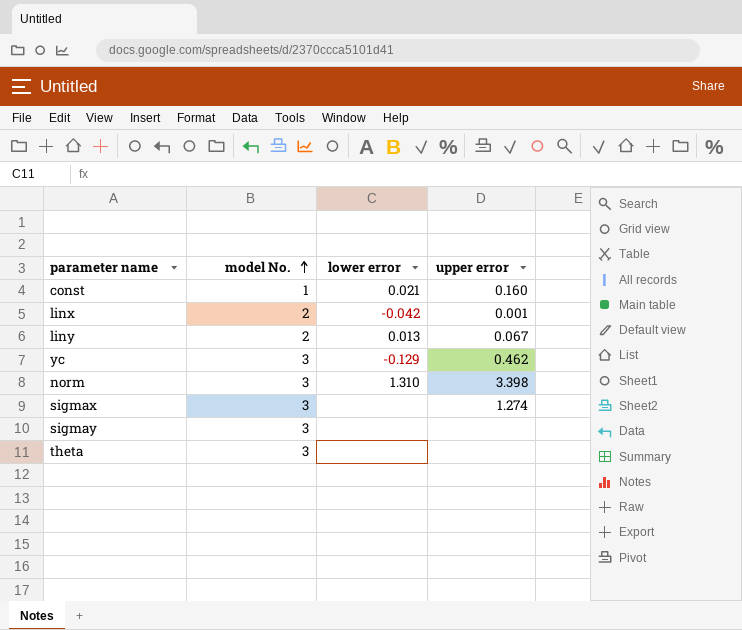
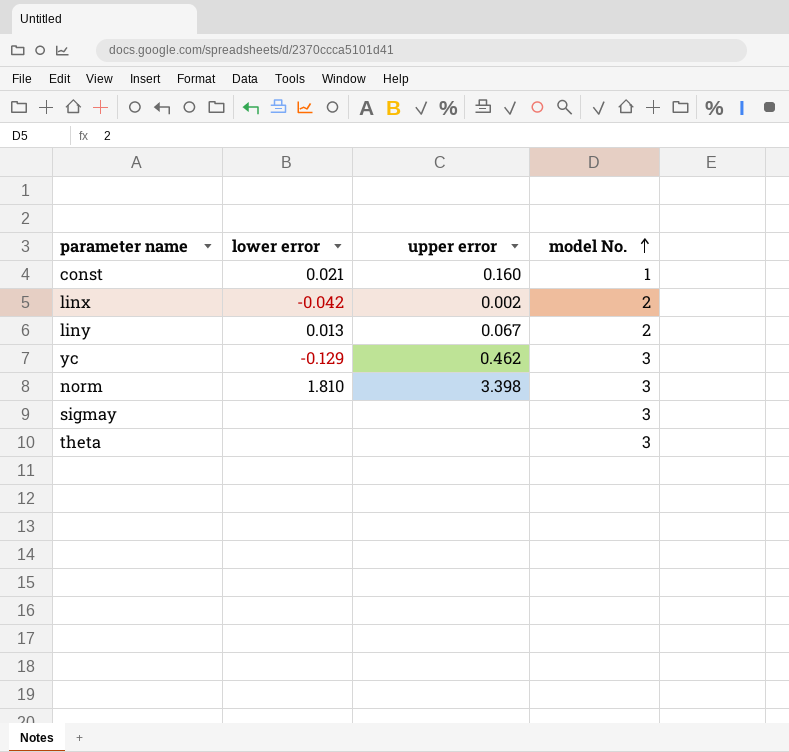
column model No. | position: 2 -> 4
row sigmax: 3 | none | 1.274 -> none
linx | upper error: 0.001 -> 0.002
norm | lower error: 1.310 -> 1.810

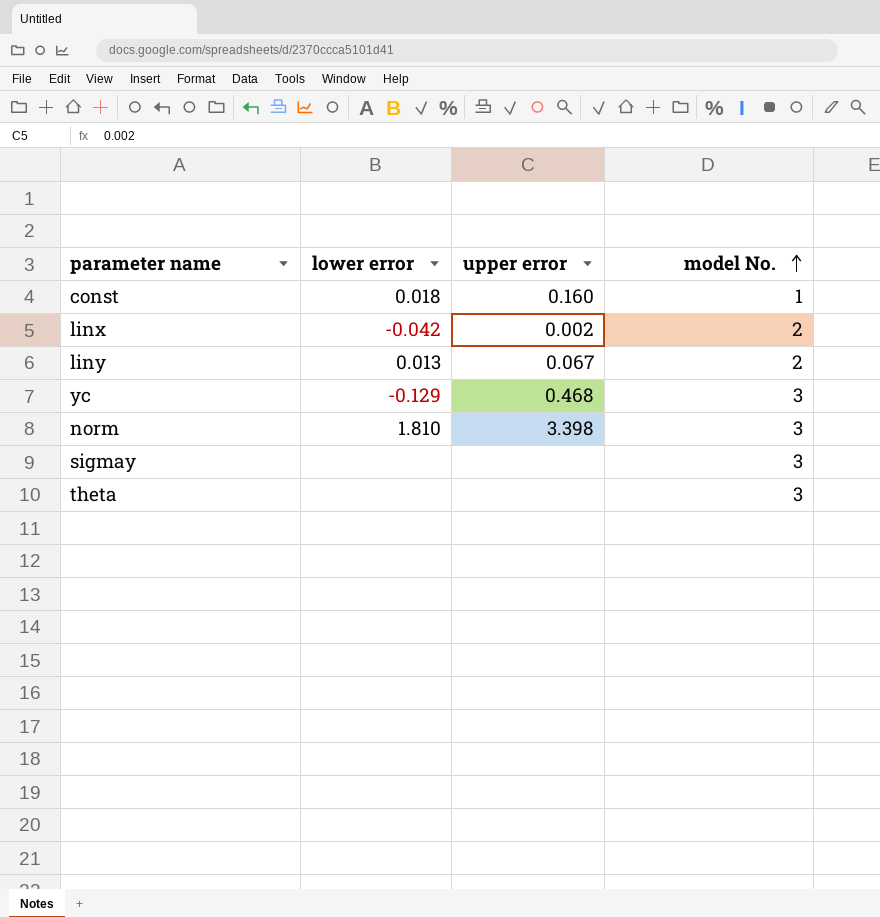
const | lower error: 0.021 -> 0.018
yc | upper error: 0.462 -> 0.468

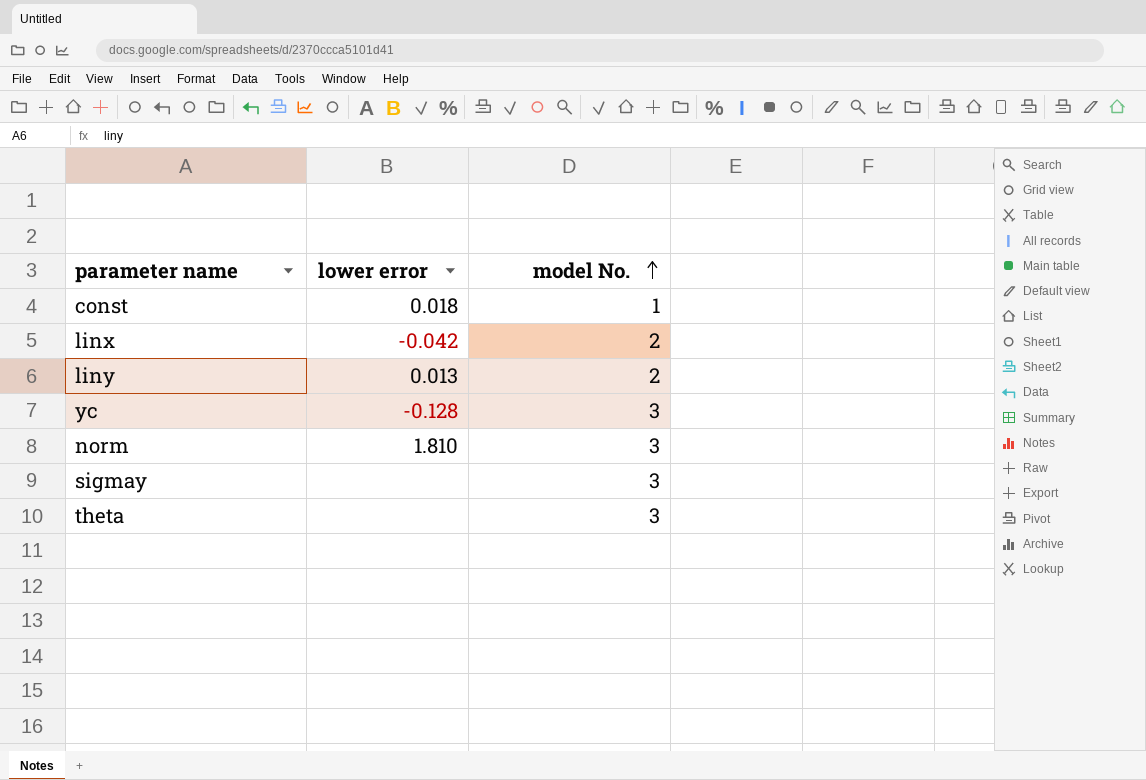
column upper error | position: 3 -> none
yc | lower error: -0.129 -> -0.128

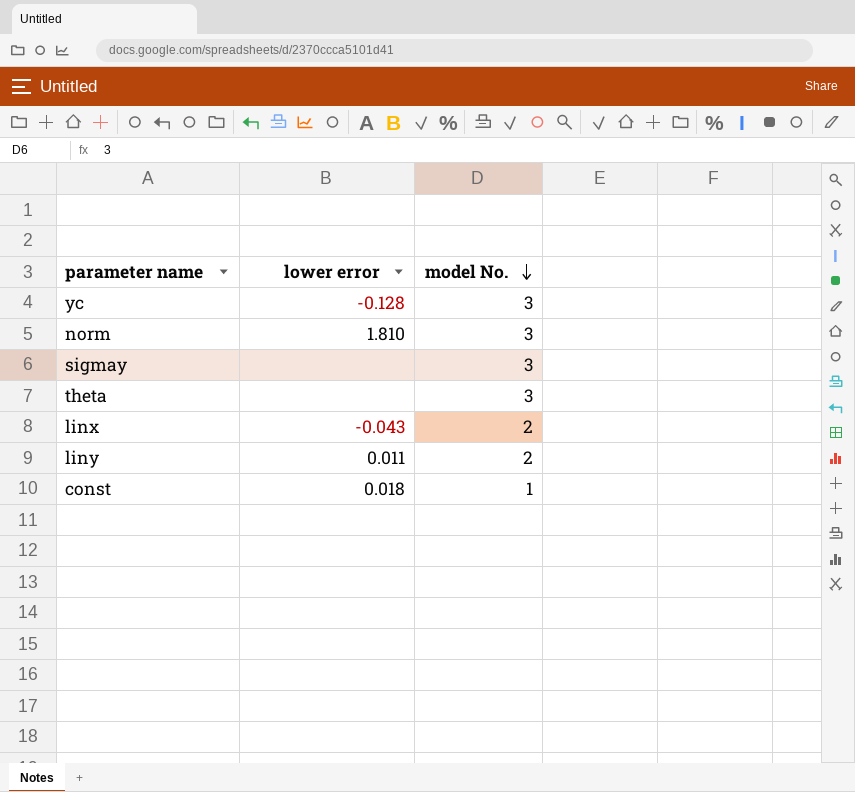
row order: model No. ascending -> model No. descending
linx | lower error: -0.042 -> -0.043
liny | lower error: 0.013 -> 0.011

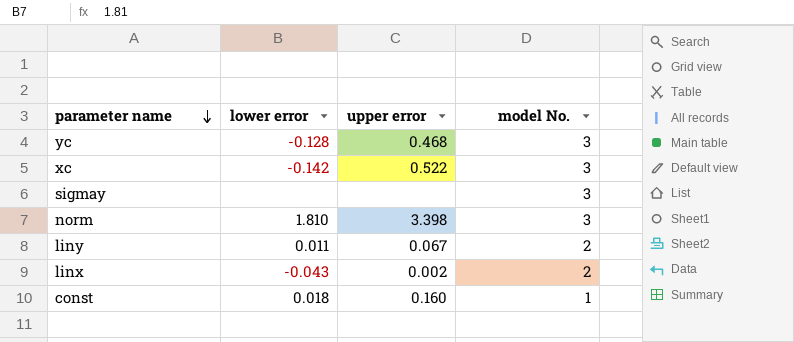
row order: model No. descending -> parameter name descending
column upper error | position: none -> 3
row theta: none | 3 -> none
row xc: none -> -0.142 | 0.522 | 3

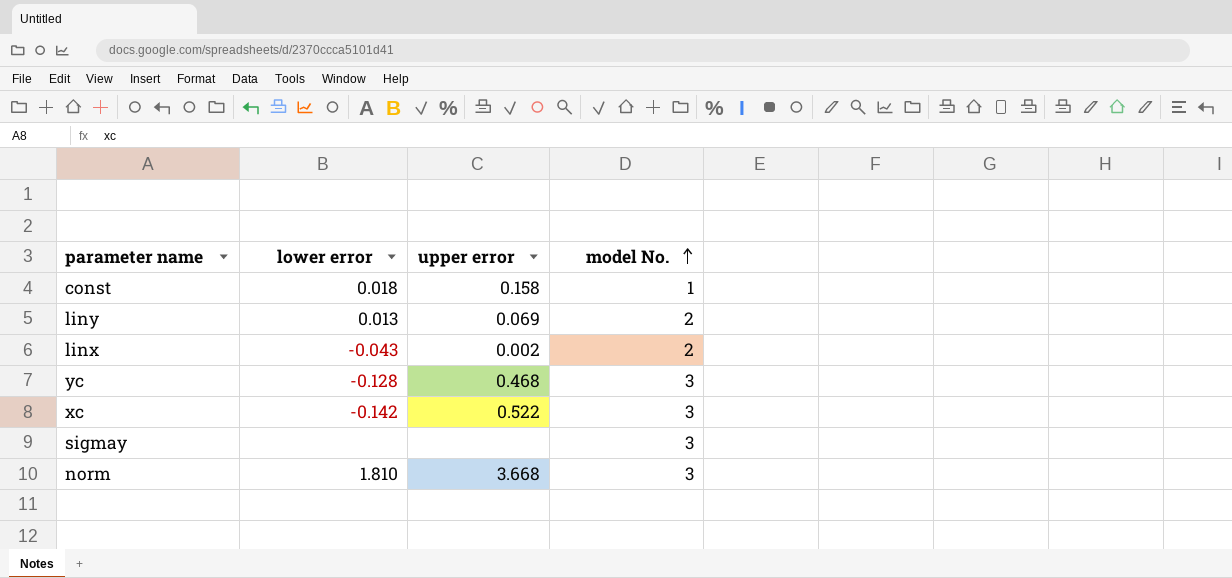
row order: parameter name descending -> model No. ascending
const | upper error: 0.160 -> 0.158
liny | lower error: 0.011 -> 0.013
liny | upper error: 0.067 -> 0.069
norm | upper error: 3.398 -> 3.668

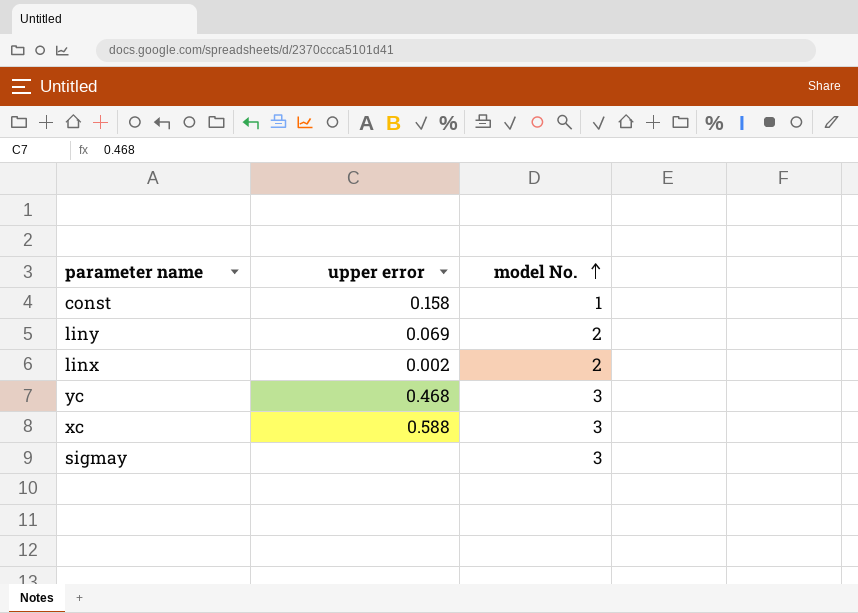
column lower error | position: 2 -> none
row norm: 1.810 | 3.668 | 3 -> none
xc | upper error: 0.522 -> 0.588

